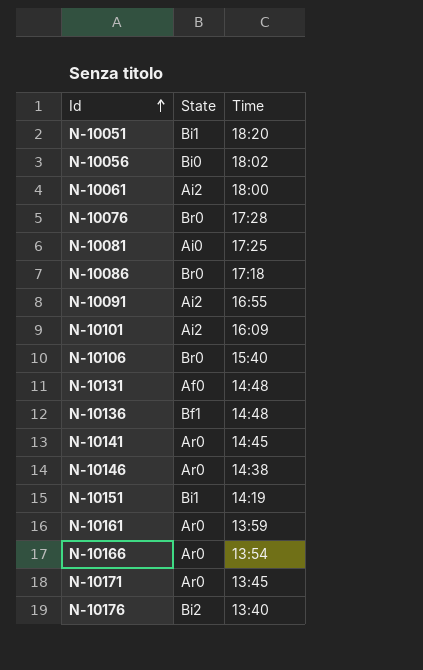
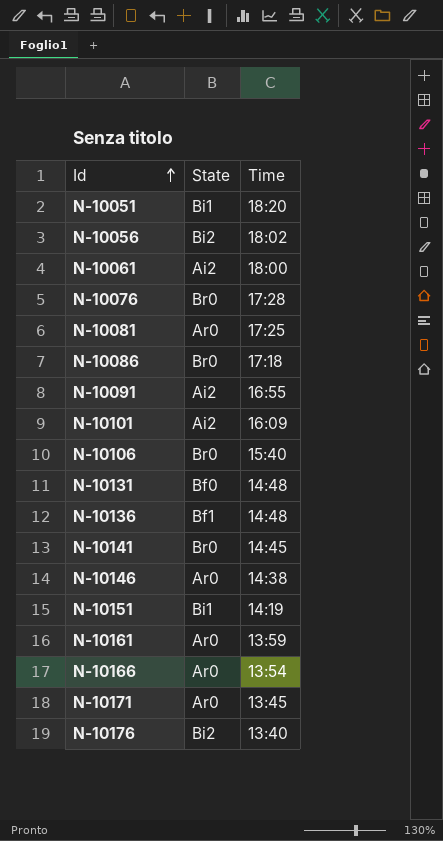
N-10056 | State: Bi0 -> Bi2
N-10081 | State: Ai0 -> Ar0
N-10131 | State: Af0 -> Bf0
N-10141 | State: Ar0 -> Br0

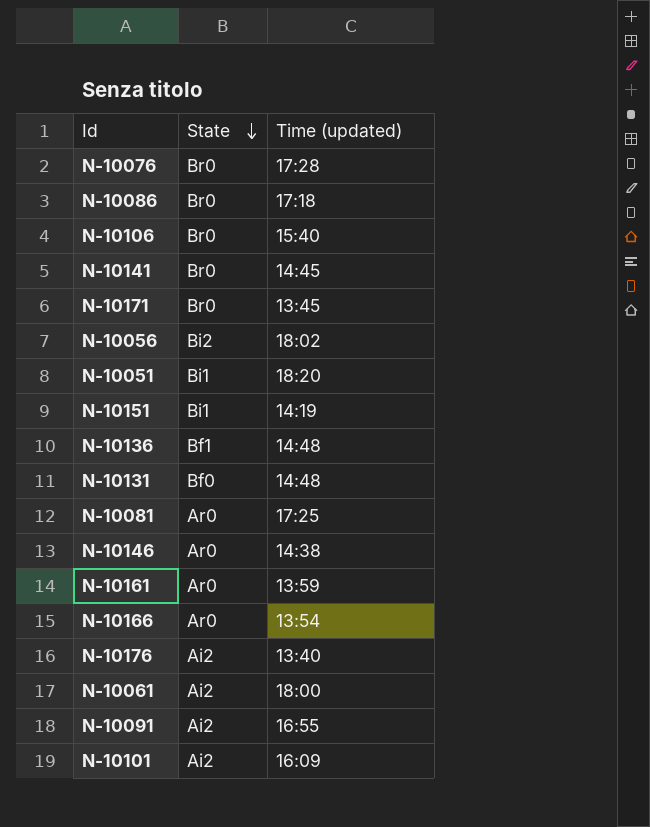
row order: Id ascending -> State descending
column name: Time -> Time (updated)
N-10171 | State: Ar0 -> Br0
N-10176 | State: Bi2 -> Ai2

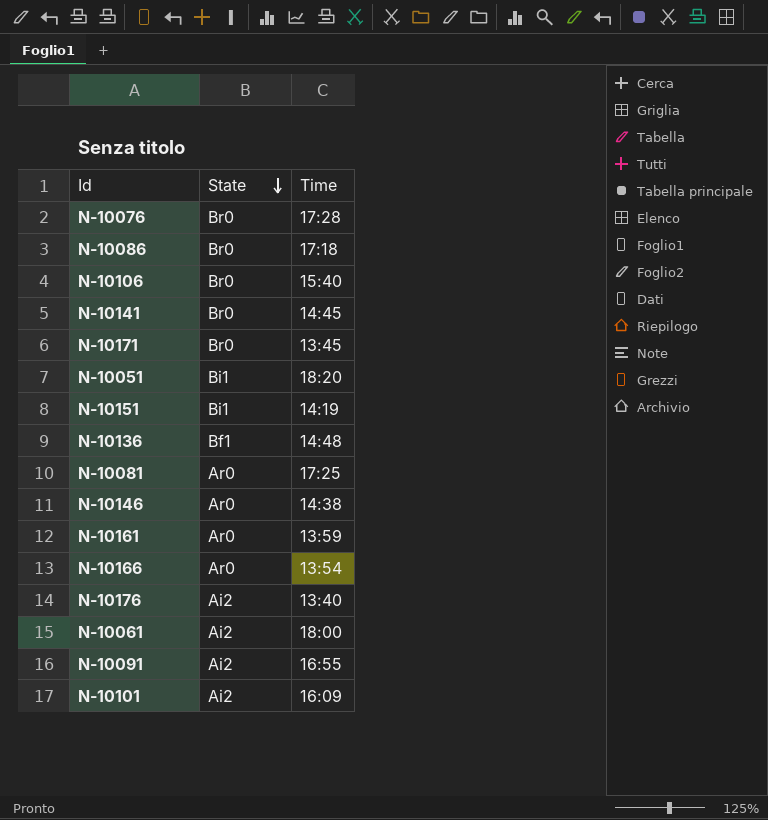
column name: Time (updated) -> Time
row N-10056: Bi2 | 18:02 -> none
row N-10131: Bf0 | 14:48 -> none

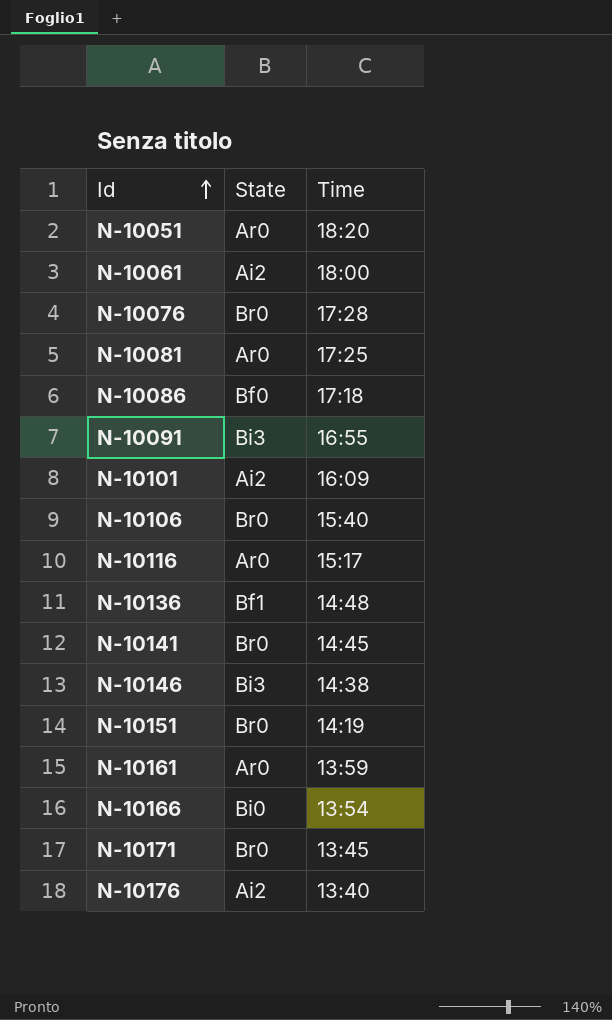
row order: State descending -> Id ascending
N-10051 | State: Bi1 -> Ar0
N-10086 | State: Br0 -> Bf0
N-10091 | State: Ai2 -> Bi3
row N-10116: none -> Ar0 | 15:17
N-10146 | State: Ar0 -> Bi3
N-10151 | State: Bi1 -> Br0
N-10166 | State: Ar0 -> Bi0

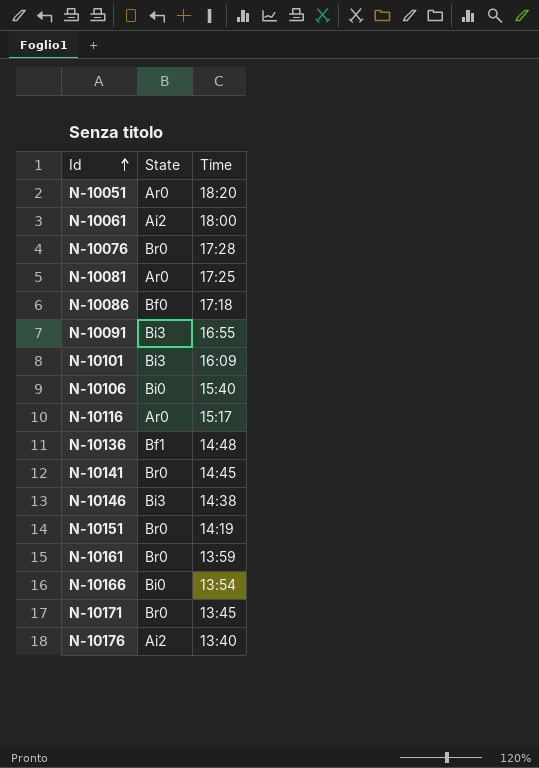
N-10101 | State: Ai2 -> Bi3
N-10106 | State: Br0 -> Bi0
N-10161 | State: Ar0 -> Br0

